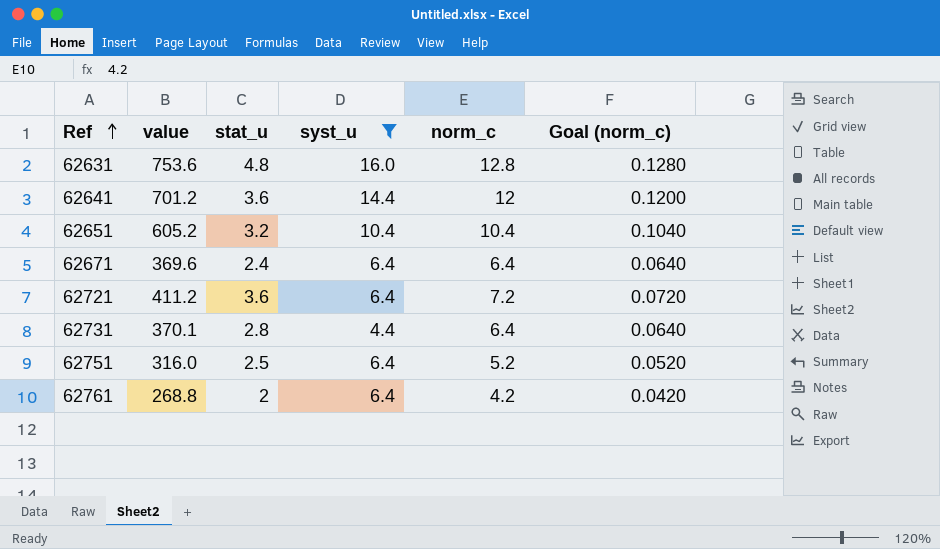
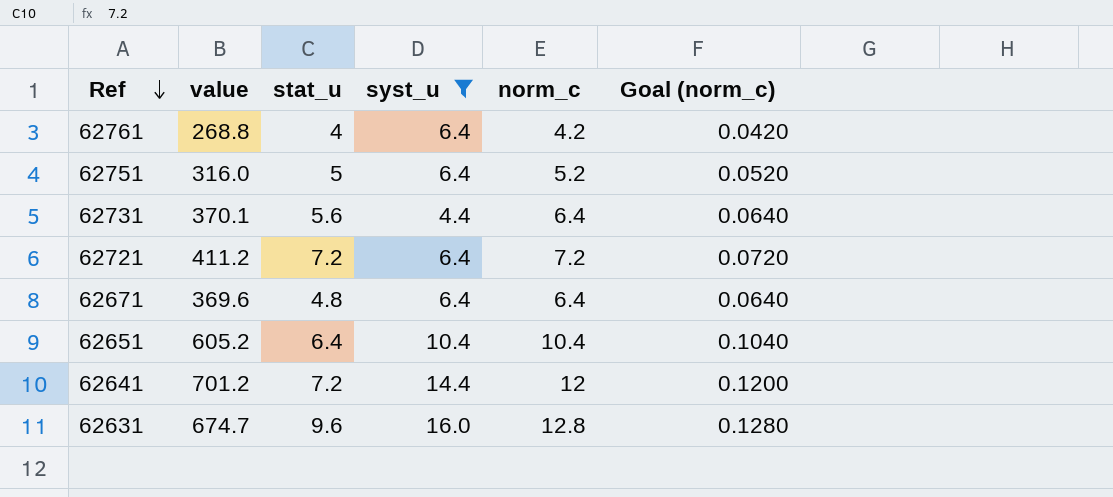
row order: Ref ascending -> Ref descending
62761 | stat_u: 2 -> 4
62751 | stat_u: 2.5 -> 5
62731 | stat_u: 2.8 -> 5.6
62721 | stat_u: 3.6 -> 7.2
62671 | stat_u: 2.4 -> 4.8
62651 | stat_u: 3.2 -> 6.4
62641 | stat_u: 3.6 -> 7.2
62631 | value: 753.6 -> 674.7
62631 | stat_u: 4.8 -> 9.6

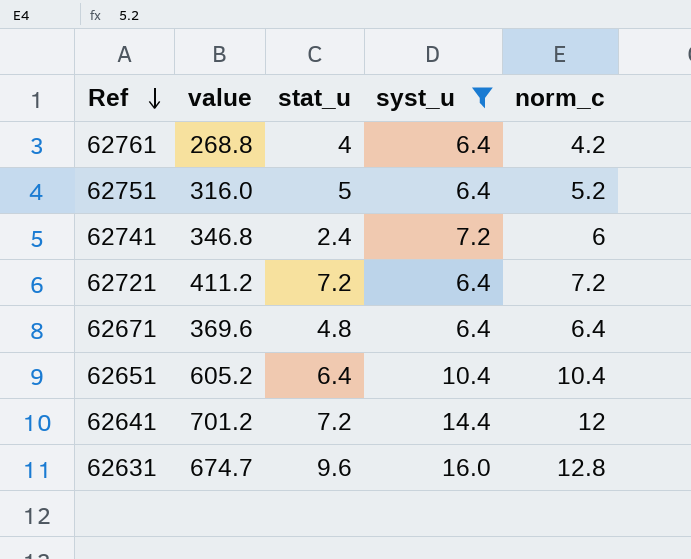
column Goal (norm_c) | formula: [norm_c] * 0.01 -> none
row 62731: 370.1 | 5.6 | 4.4 | 6.4 | 0.0640 -> none
row 62741: none -> 346.8 | 2.4 | 7.2 | 6

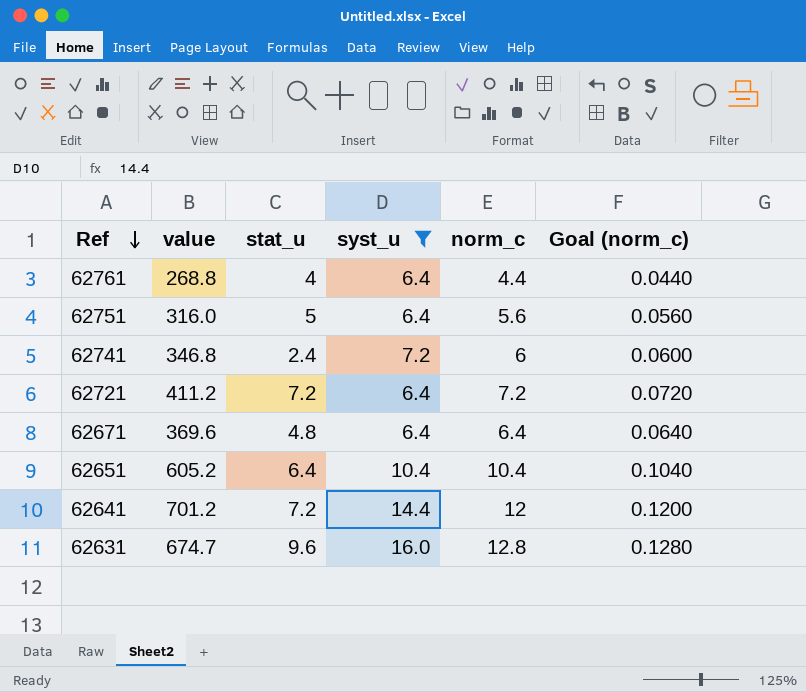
column Goal (norm_c) | formula: none -> [norm_c] * 0.01
62761 | norm_c: 4.2 -> 4.4
62751 | norm_c: 5.2 -> 5.6

